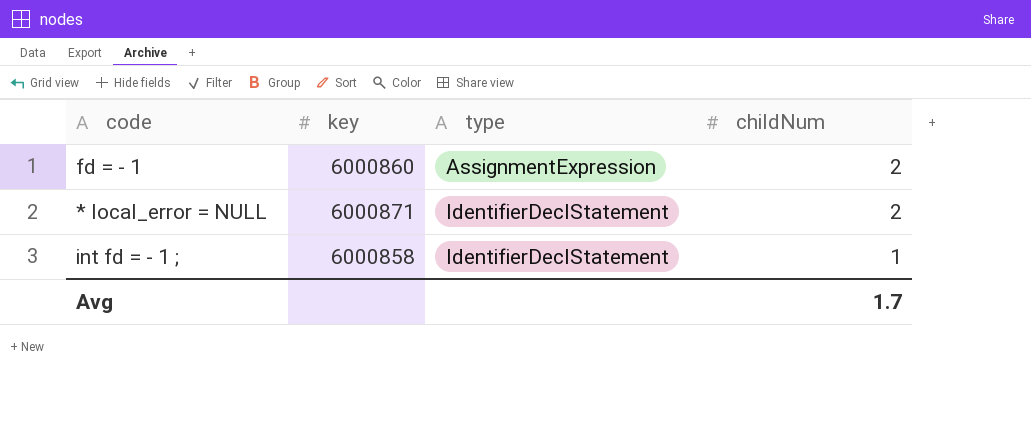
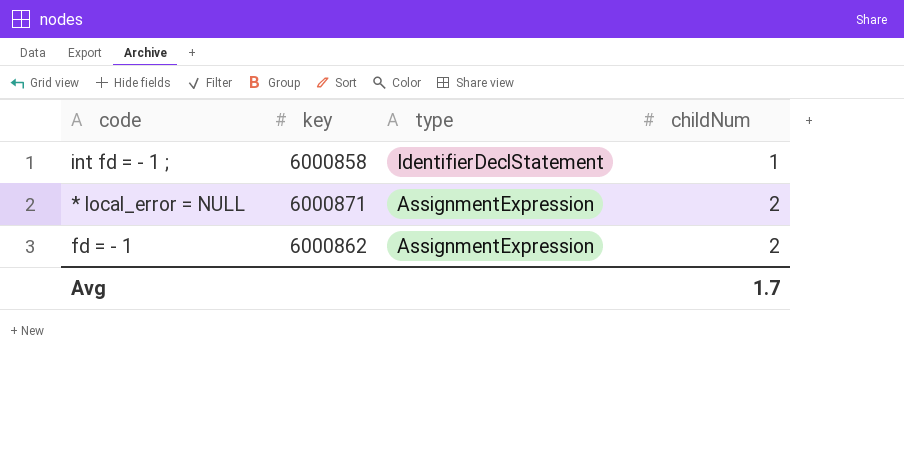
row order: type ascending -> type descending
* local_error = NULL | type: IdentifierDeclStatement -> AssignmentExpression
fd = - 1 | key: 6000860 -> 6000862

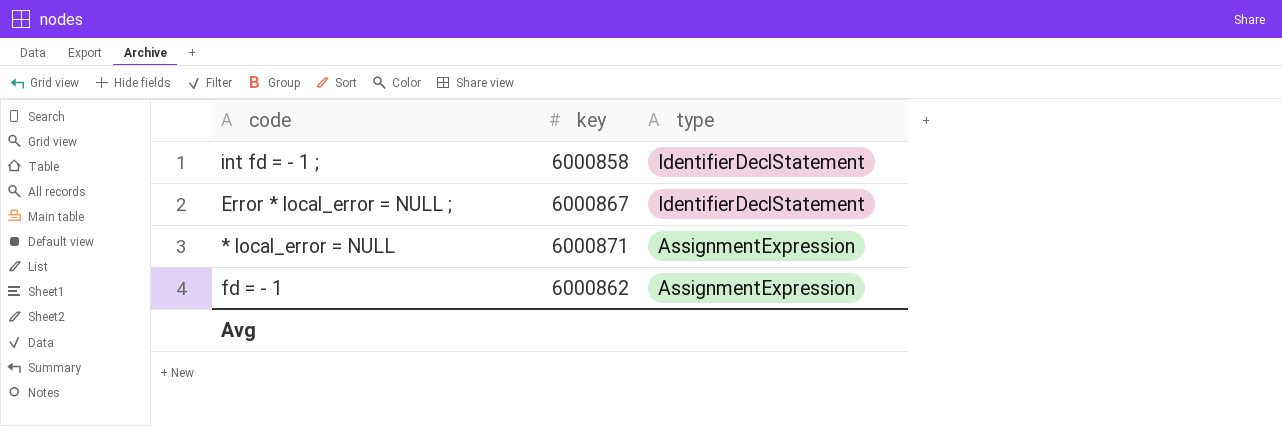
column childNum | position: 4 -> none
row Error * local_error = NULL ;: none -> 6000867 | IdentifierDeclStatement

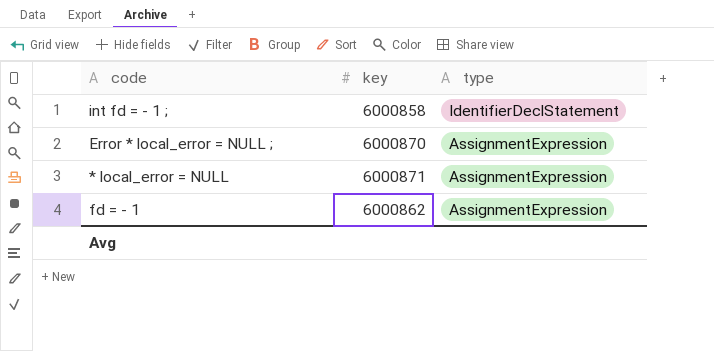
Error * local_error = NULL ; | key: 6000867 -> 6000870
Error * local_error = NULL ; | type: IdentifierDeclStatement -> AssignmentExpression

